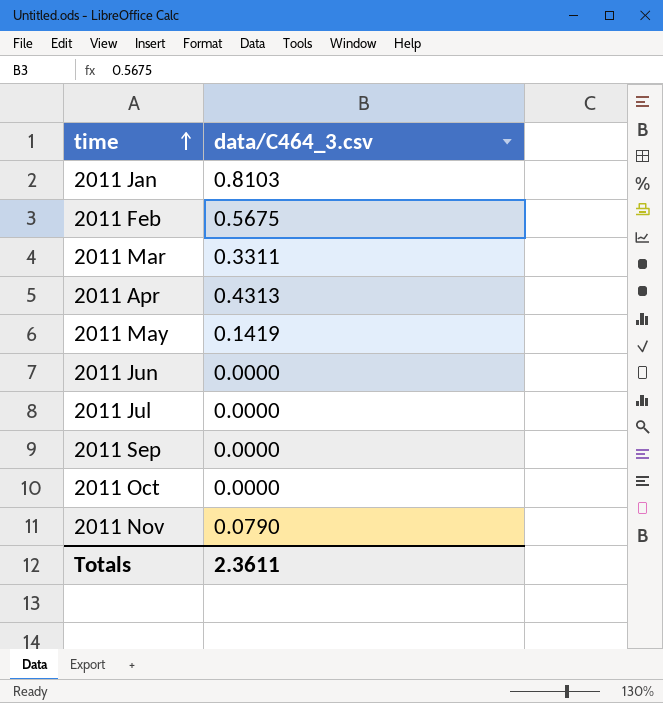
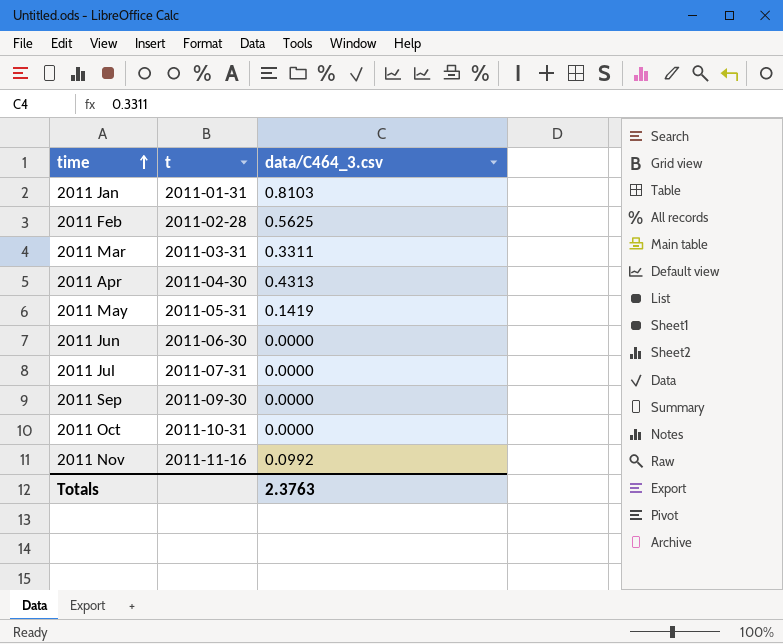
column t | position: none -> 2
2011 Feb | data/C464_3.csv: 0.5675 -> 0.5625
2011 Nov | data/C464_3.csv: 0.0790 -> 0.0992
Totals | data/C464_3.csv: 2.3611 -> 2.3763

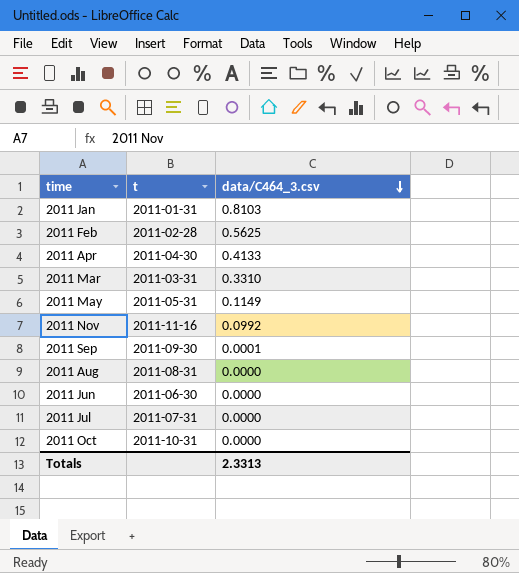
row order: time ascending -> data/C464_3.csv descending
2011 Apr | data/C464_3.csv: 0.4313 -> 0.4133
2011 Mar | data/C464_3.csv: 0.3311 -> 0.3310
2011 May | data/C464_3.csv: 0.1419 -> 0.1149
2011 Sep | data/C464_3.csv: 0.0000 -> 0.0001
row 2011 Aug: none -> 2011-08-31 | 0.0000
Totals | data/C464_3.csv: 2.3763 -> 2.3313

